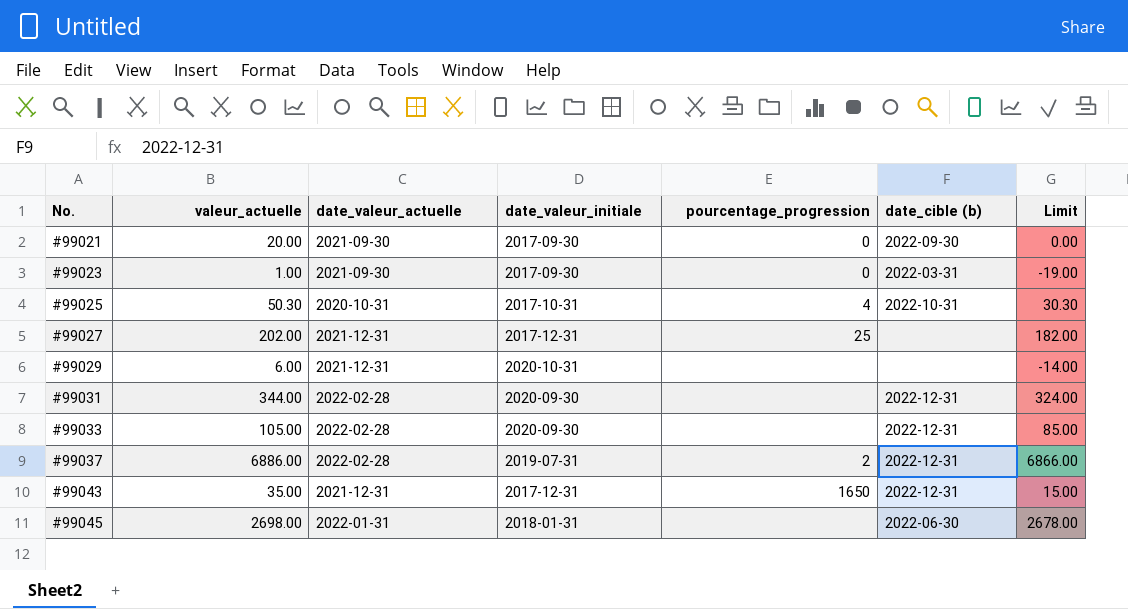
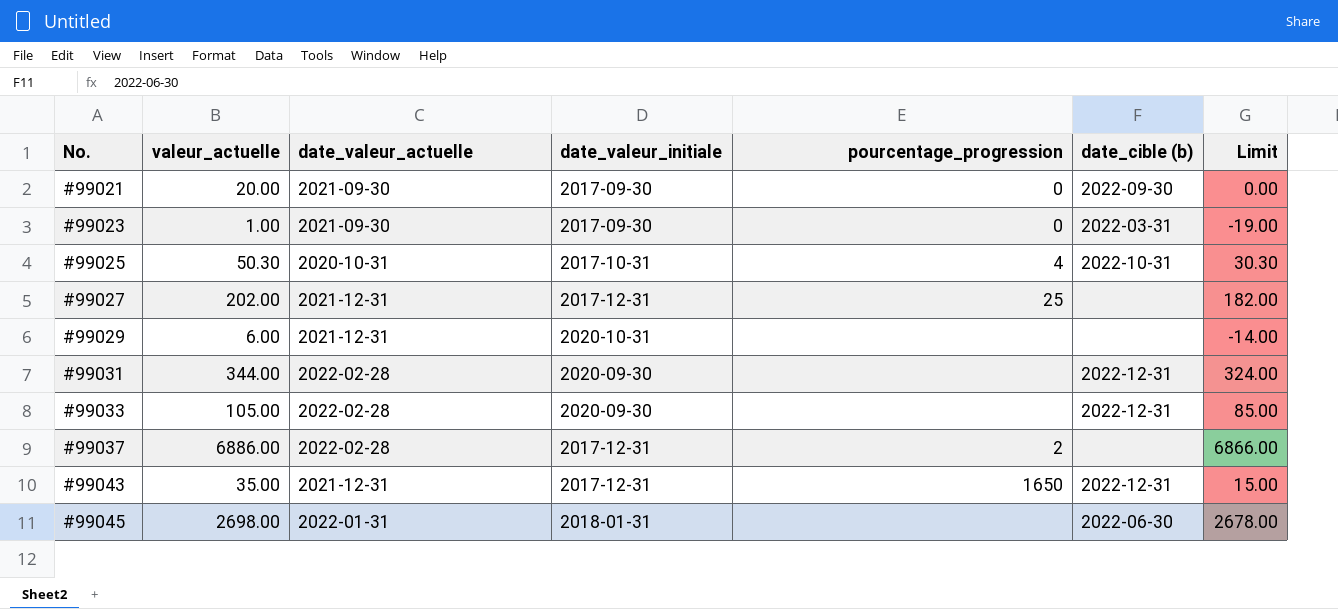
#99037 | date_valeur_initiale: 2019-07-31 -> 2017-12-31
#99037 | date_cible (b): 2022-12-31 -> none

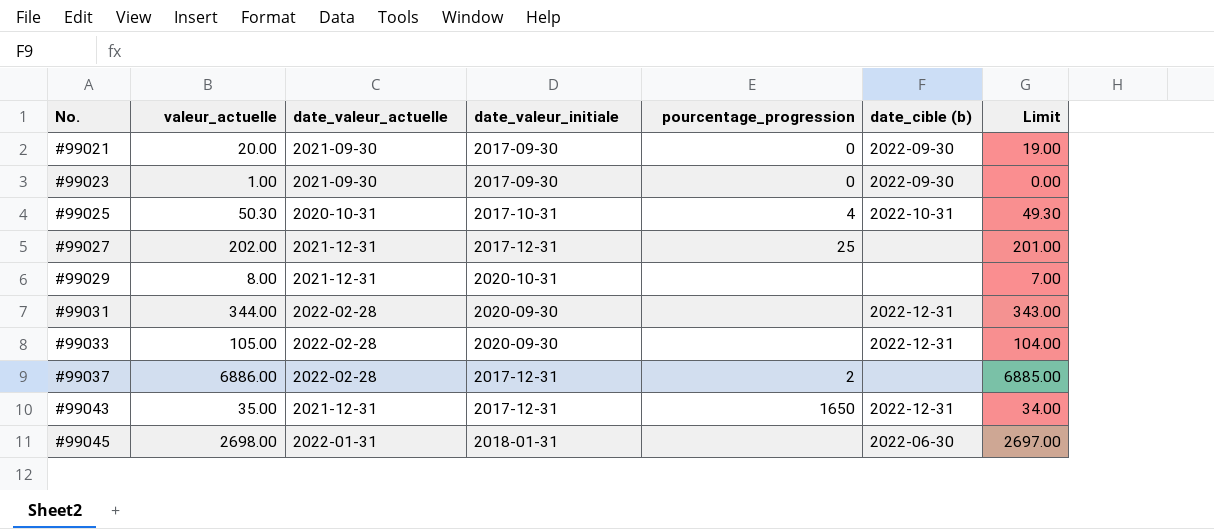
column Limit | formula: [valeur_actuelle] - 20 -> [valeur_actuelle] - 1
#99023 | date_cible (b): 2022-03-31 -> 2022-09-30
#99029 | valeur_actuelle: 6.00 -> 8.00

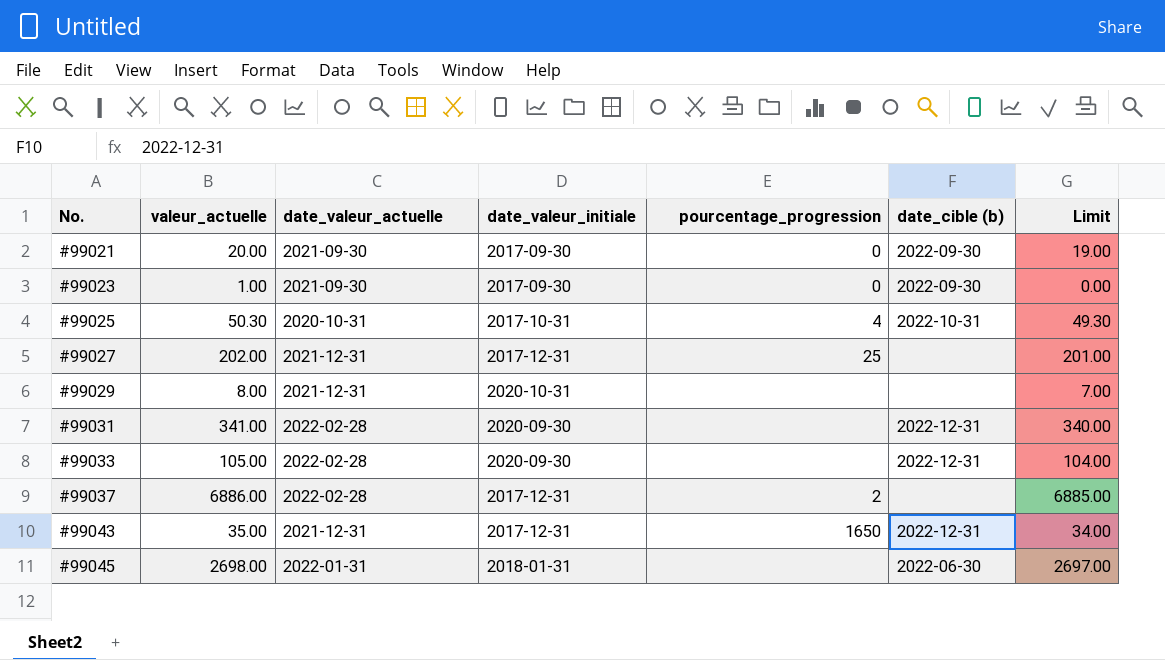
#99031 | valeur_actuelle: 344.00 -> 341.00
#99031 | Limit: 343.00 -> 340.00

